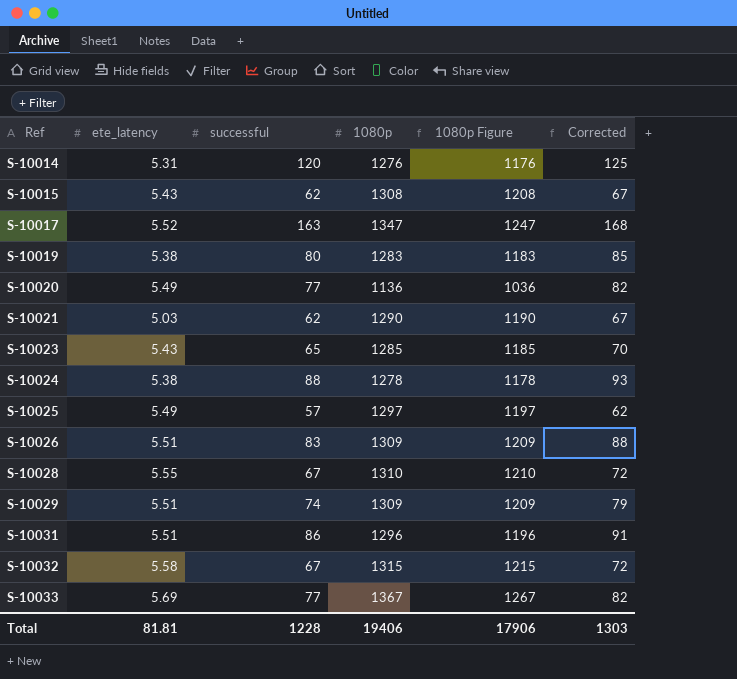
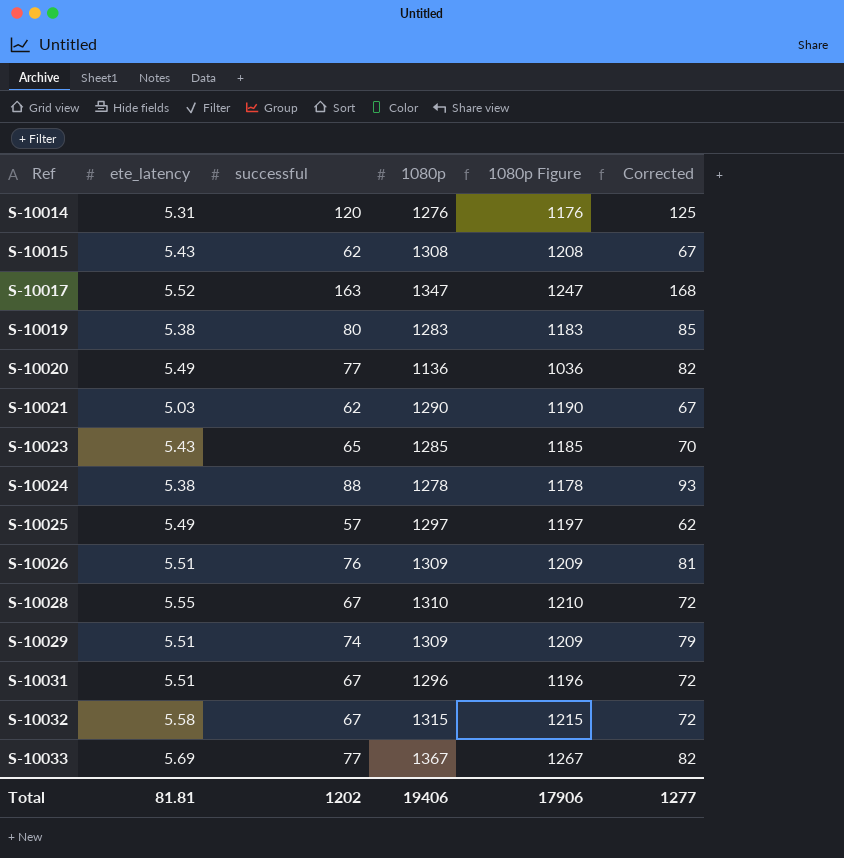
S-10026 | successful: 83 -> 76
S-10026 | Corrected: 88 -> 81
S-10031 | successful: 86 -> 67
S-10031 | Corrected: 91 -> 72
Total | successful: 1228 -> 1202
Total | Corrected: 1303 -> 1277

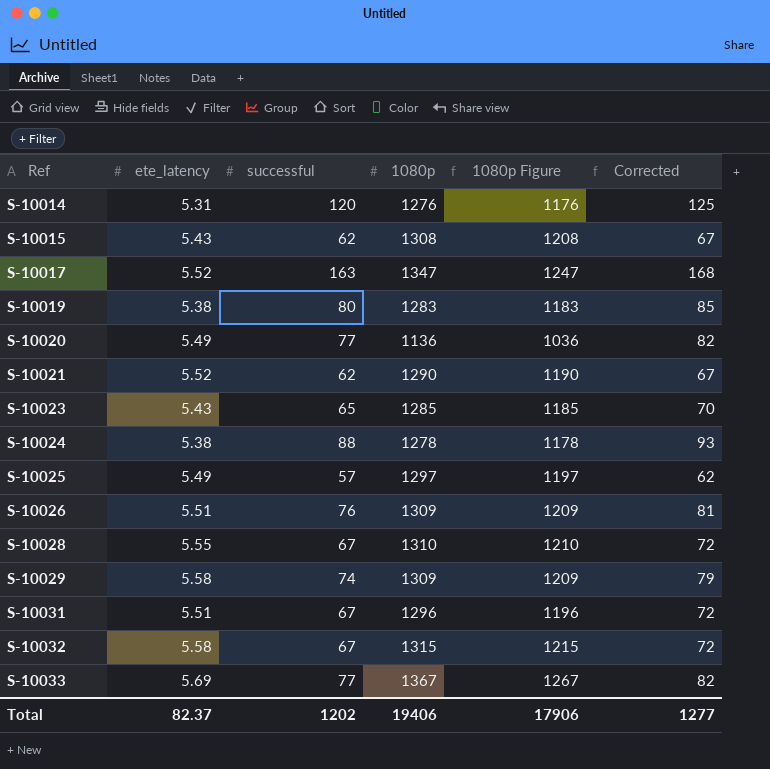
S-10021 | ete_latency: 5.03 -> 5.52
S-10029 | ete_latency: 5.51 -> 5.58
Total | ete_latency: 81.81 -> 82.37

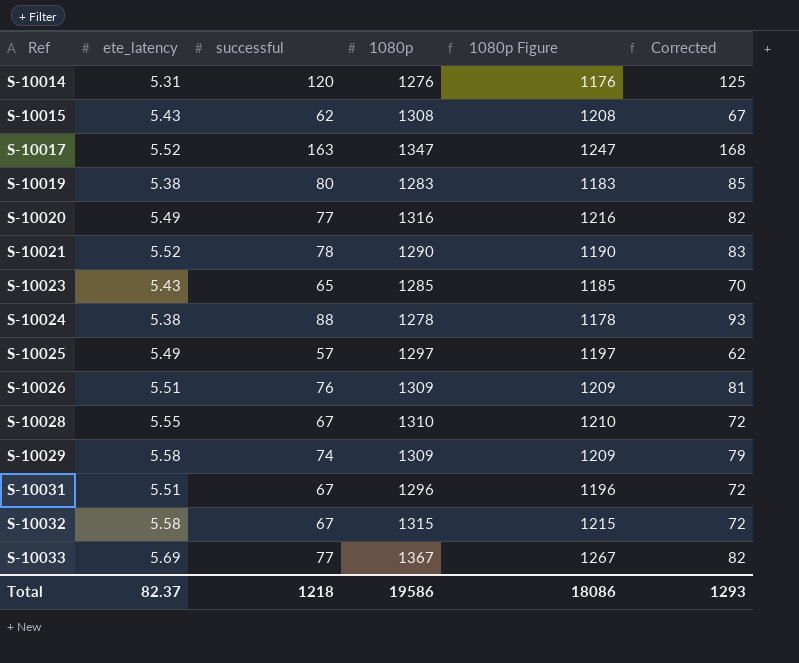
S-10020 | 1080p: 1136 -> 1316
S-10020 | 1080p Figure: 1036 -> 1216
S-10021 | successful: 62 -> 78
S-10021 | Corrected: 67 -> 83
Total | successful: 1202 -> 1218
Total | 1080p: 19406 -> 19586
Total | 1080p Figure: 17906 -> 18086
Total | Corrected: 1277 -> 1293

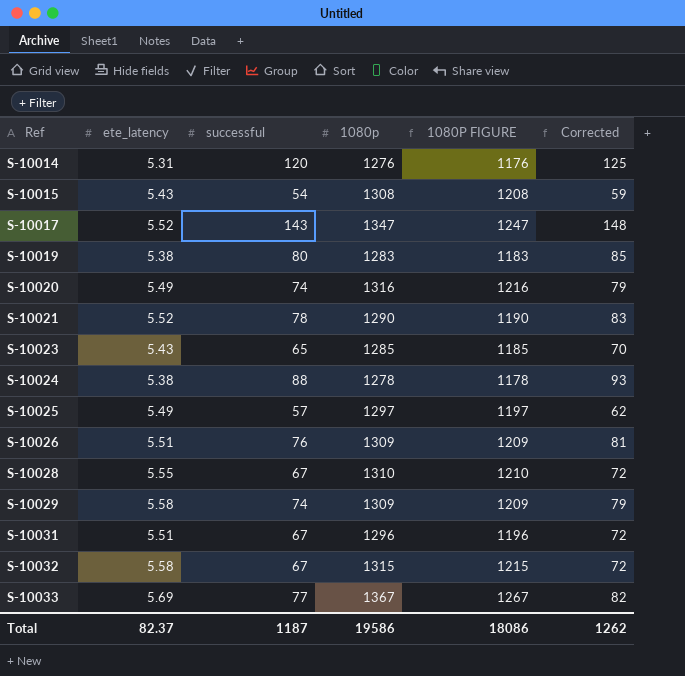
column name: 1080p Figure -> 1080P FIGURE
S-10015 | successful: 62 -> 54
S-10015 | Corrected: 67 -> 59
S-10017 | successful: 163 -> 143
S-10017 | Corrected: 168 -> 148
S-10020 | successful: 77 -> 74
S-10020 | Corrected: 82 -> 79
Total | successful: 1218 -> 1187
Total | Corrected: 1293 -> 1262

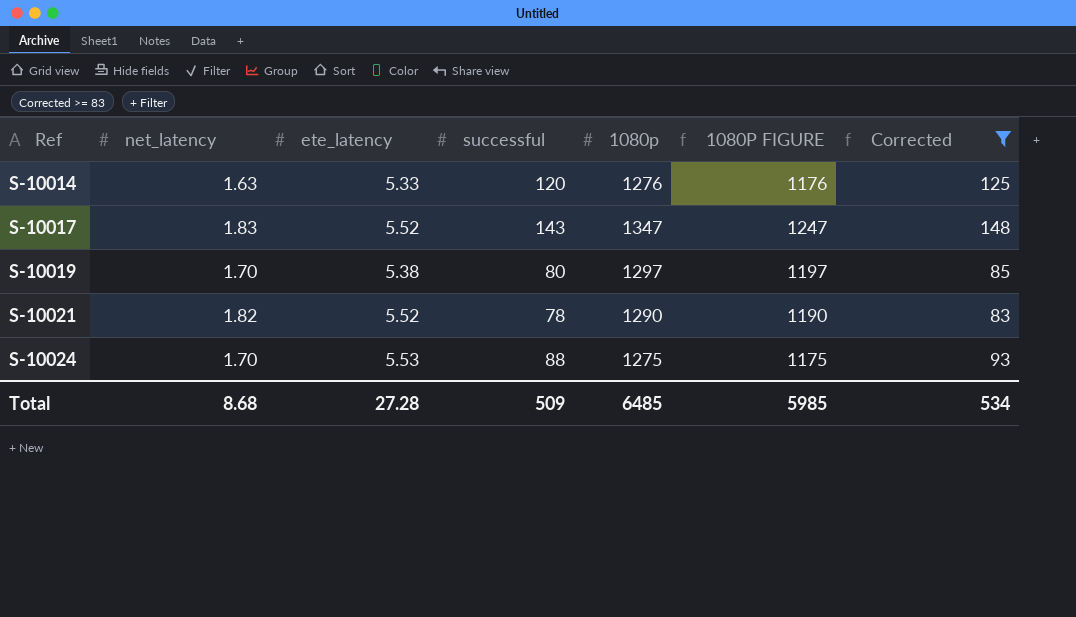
filter: none -> Corrected >= 83
column net_latency | position: none -> 2
S-10014 | ete_latency: 5.31 -> 5.33
S-10019 | 1080p: 1283 -> 1297
S-10019 | 1080P FIGURE: 1183 -> 1197
S-10024 | ete_latency: 5.38 -> 5.53
S-10024 | 1080p: 1278 -> 1275
S-10024 | 1080P FIGURE: 1178 -> 1175
Total | ete_latency: 82.37 -> 27.28
Total | successful: 1187 -> 509
Total | 1080p: 19586 -> 6485
Total | 1080P FIGURE: 18086 -> 5985
Total | Corrected: 1262 -> 534

